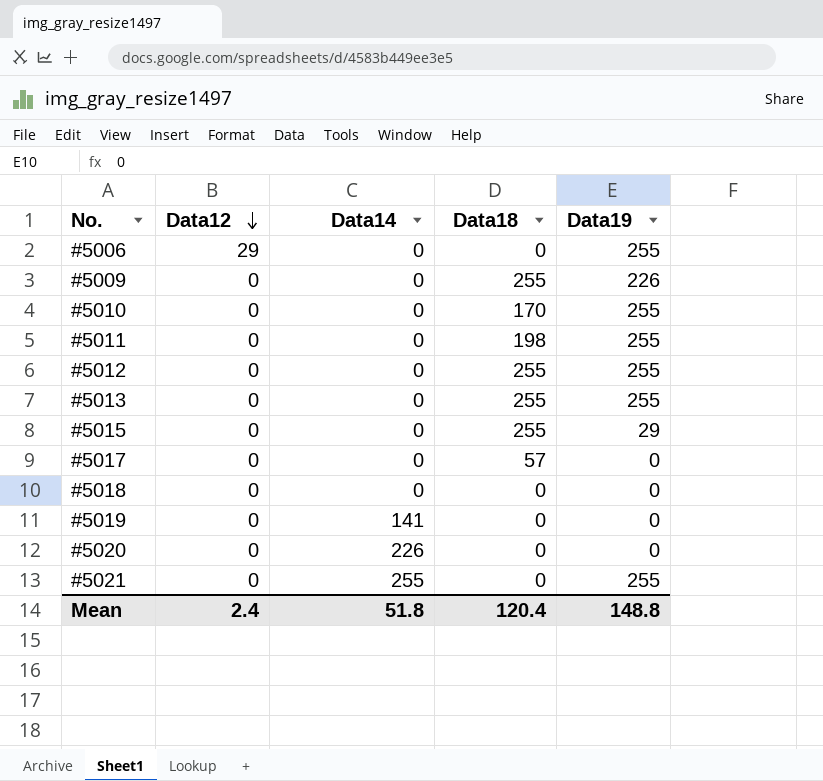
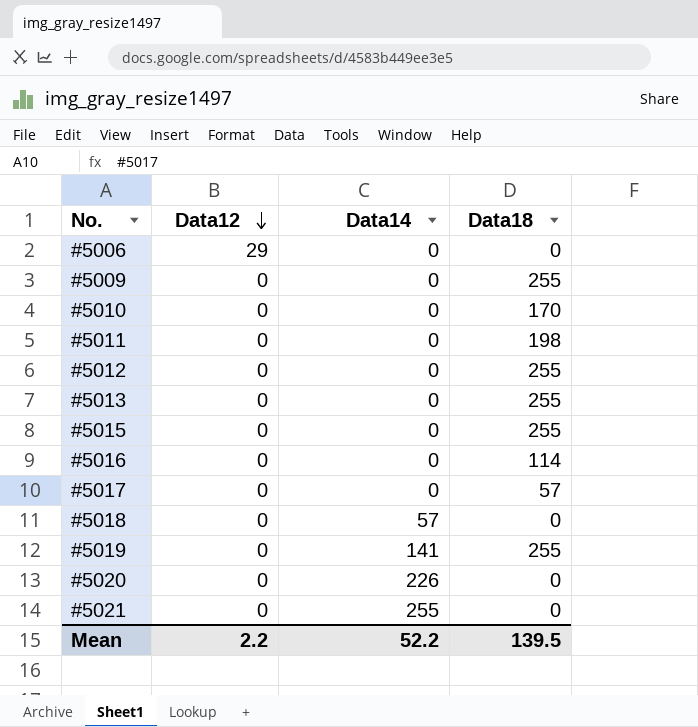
column Data19 | position: 5 -> none
row #5016: none -> 0 | 0 | 114
#5018 | Data14: 0 -> 57
#5019 | Data18: 0 -> 255
Mean | Data12: 2.4 -> 2.2
Mean | Data14: 51.8 -> 52.2
Mean | Data18: 120.4 -> 139.5

